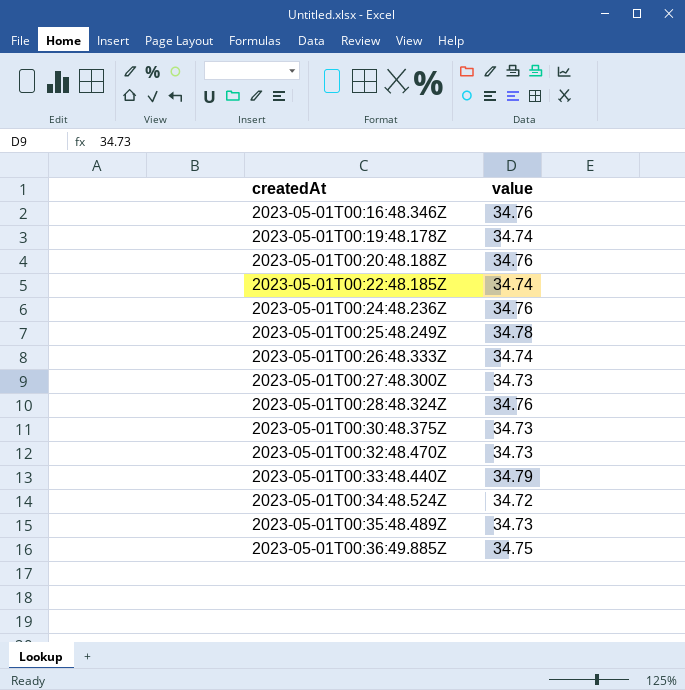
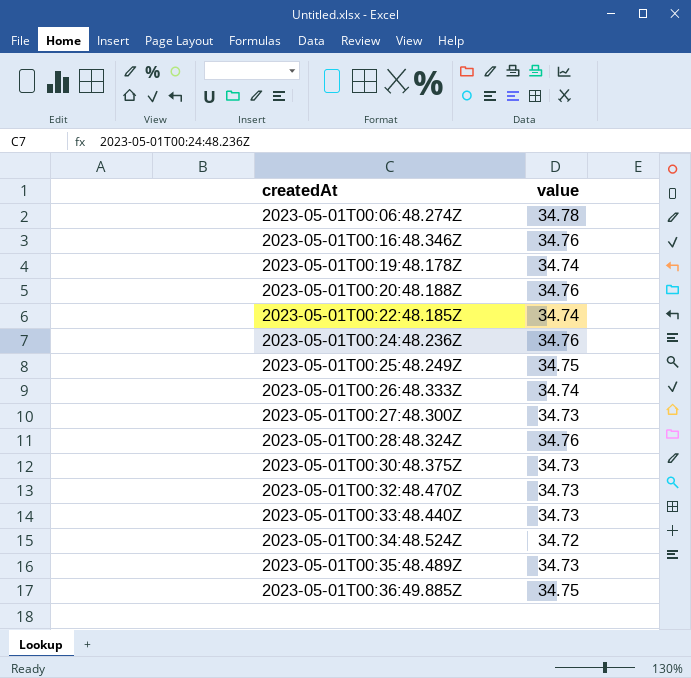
row 2023-05-01T00:06:48.274Z: none -> 34.78
2023-05-01T00:25:48.249Z | value: 34.78 -> 34.75
2023-05-01T00:33:48.440Z | value: 34.79 -> 34.73

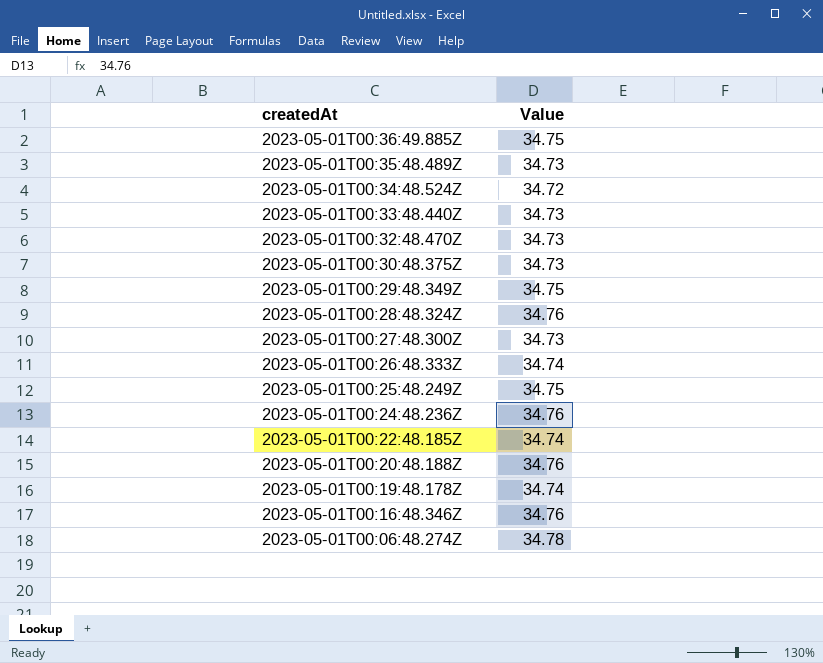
row order: createdAt ascending -> createdAt descending
column name: value -> Value
row 2023-05-01T00:29:48.349Z: none -> 34.75

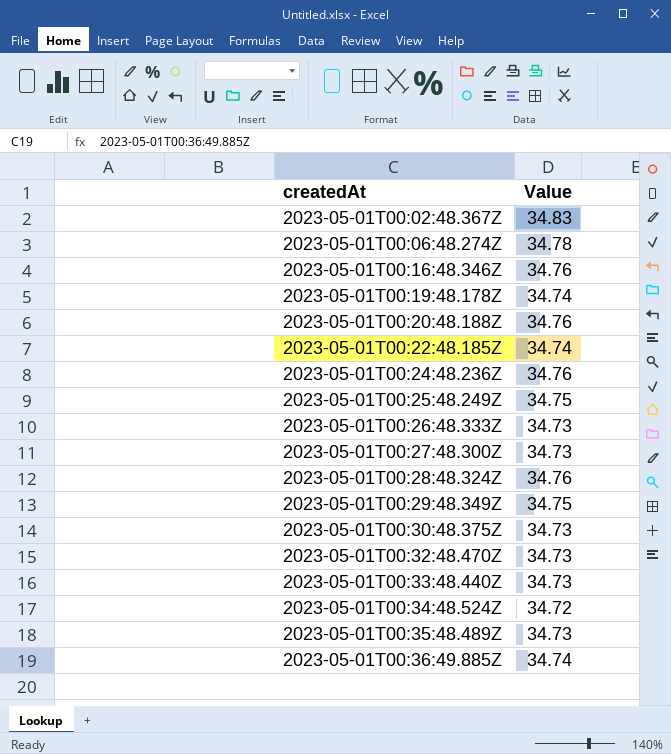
row order: createdAt descending -> createdAt ascending
row 2023-05-01T00:02:48.367Z: none -> 34.83
2023-05-01T00:26:48.333Z | Value: 34.74 -> 34.73
2023-05-01T00:36:49.885Z | Value: 34.75 -> 34.74

